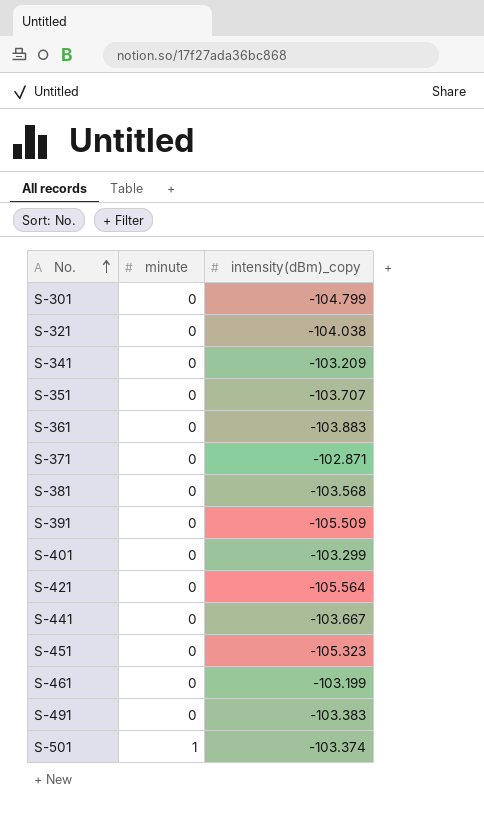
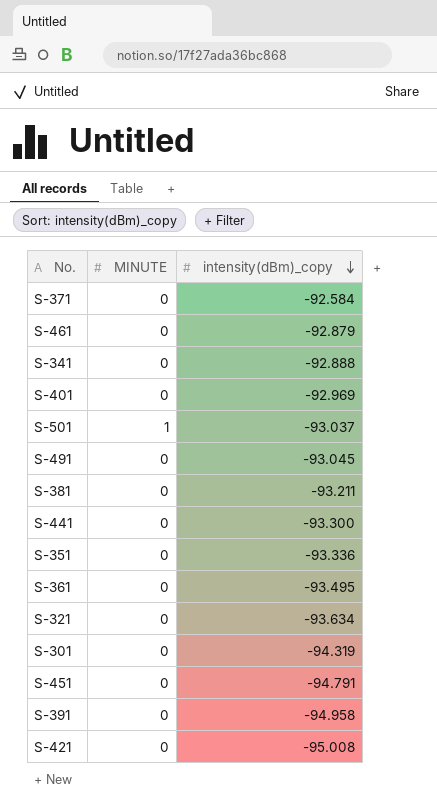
row order: No. ascending -> intensity(dBm)_copy descending
column name: minute -> MINUTE
S-371 | intensity(dBm)_copy: -102.871 -> -92.584
S-461 | intensity(dBm)_copy: -103.199 -> -92.879
S-341 | intensity(dBm)_copy: -103.209 -> -92.888
S-401 | intensity(dBm)_copy: -103.299 -> -92.969
S-501 | intensity(dBm)_copy: -103.374 -> -93.037
S-491 | intensity(dBm)_copy: -103.383 -> -93.045
S-381 | intensity(dBm)_copy: -103.568 -> -93.211
S-441 | intensity(dBm)_copy: -103.667 -> -93.300
S-351 | intensity(dBm)_copy: -103.707 -> -93.336
S-361 | intensity(dBm)_copy: -103.883 -> -93.495
S-321 | intensity(dBm)_copy: -104.038 -> -93.634
S-301 | intensity(dBm)_copy: -104.799 -> -94.319
S-451 | intensity(dBm)_copy: -105.323 -> -94.791
S-391 | intensity(dBm)_copy: -105.509 -> -94.958
S-421 | intensity(dBm)_copy: -105.564 -> -95.008

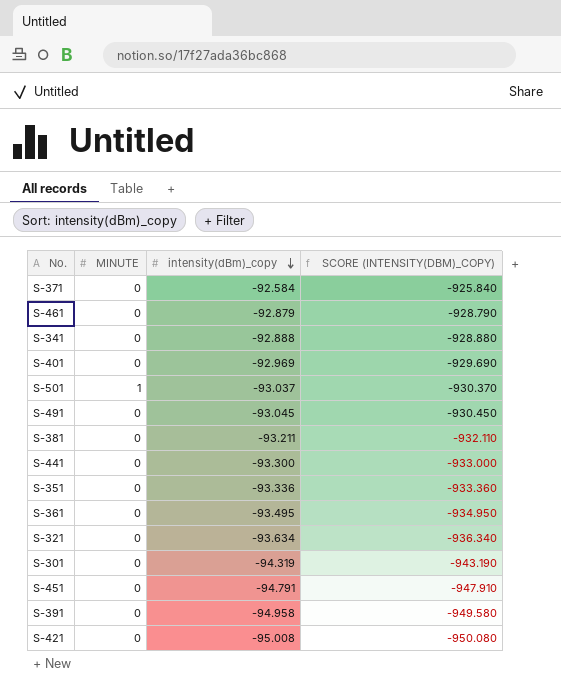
column SCORE (INTENSITY(DBM)_COPY) | formula: none -> [intensity(dBm)_copy] * 10

